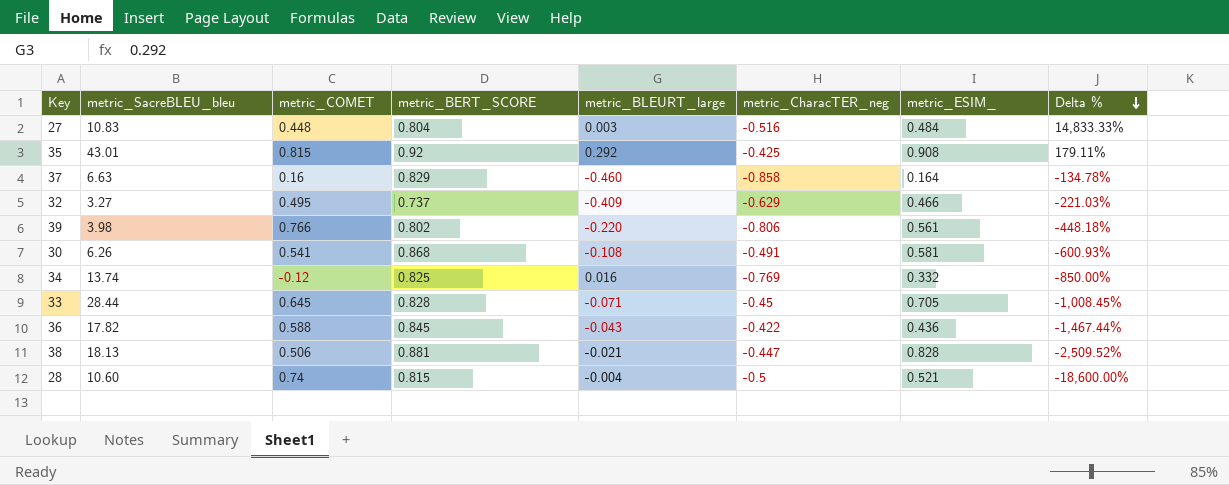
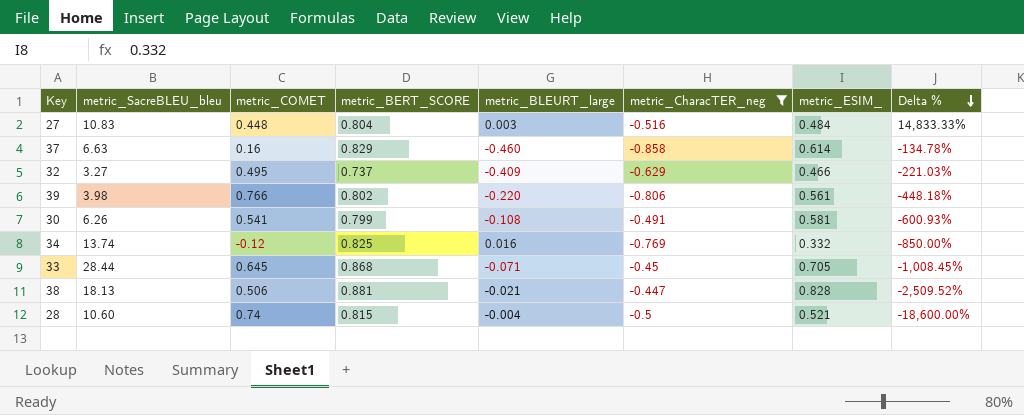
filter: none -> metric_CharacTER_neg <= -0.447
37 | metric_ESIM_: 0.164 -> 0.614
30 | metric_BERT_SCORE: 0.868 -> 0.799
33 | metric_BERT_SCORE: 0.828 -> 0.868

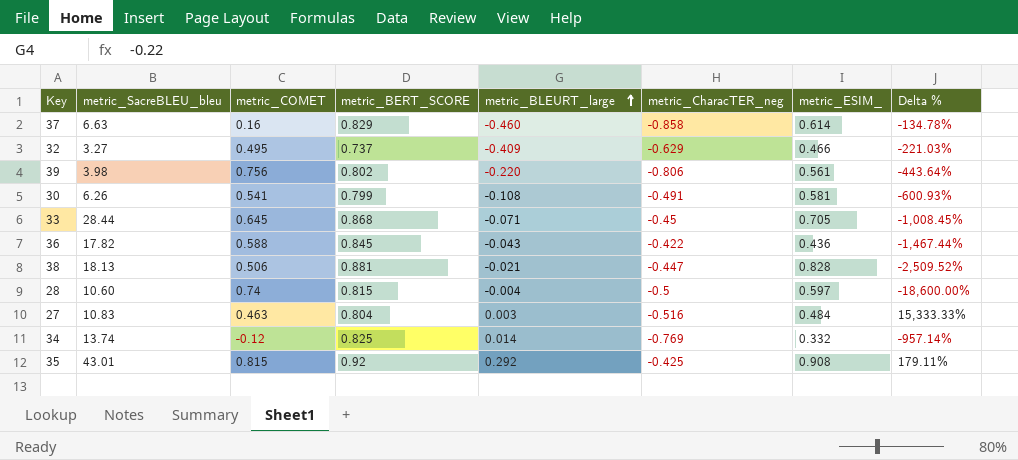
filter: metric_CharacTER_neg <= -0.447 -> none
row order: Delta % descending -> metric_BLEURT_large ascending
39 | metric_COMET: 0.766 -> 0.756
39 | Delta %: -448.18% -> -443.64%
28 | metric_ESIM_: 0.521 -> 0.597
27 | metric_COMET: 0.448 -> 0.463
27 | Delta %: 14,833.33% -> 15,333.33%
34 | metric_BLEURT_large: 0.016 -> 0.014
34 | Delta %: -850.00% -> -957.14%

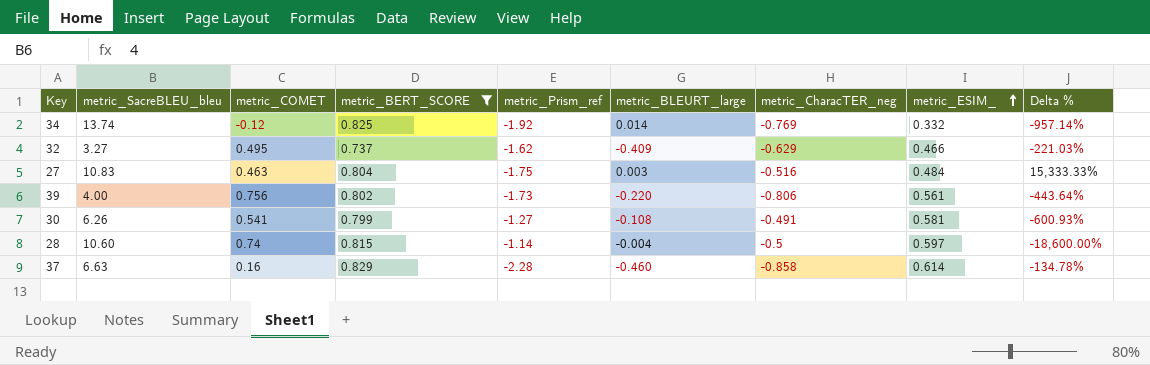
filter: none -> metric_BERT_SCORE <= 0.829
row order: metric_BLEURT_large ascending -> metric_ESIM_ ascending
column metric_Prism_ref | position: none -> 5
39 | metric_SacreBLEU_bleu: 3.98 -> 4.00

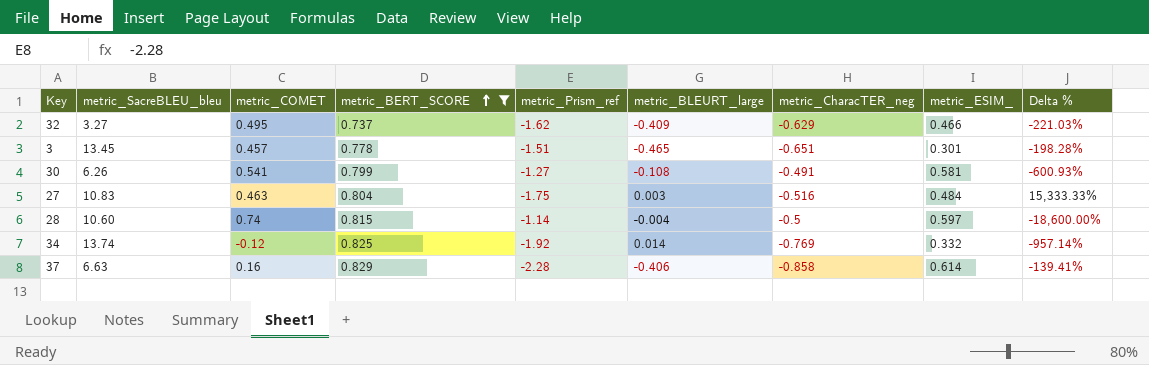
row order: metric_ESIM_ ascending -> metric_BERT_SCORE ascending
row 39: 4.00 | 0.756 | 0.802 | -1.73 | -0.220 | -0.806 | 0.561 | -443.64% -> none
row 3: none -> 13.45 | 0.457 | 0.778 | -1.51 | -0.465 | -0.651 | 0.301 | -198.28%
37 | metric_BLEURT_large: -0.460 -> -0.406
37 | Delta %: -134.78% -> -139.41%

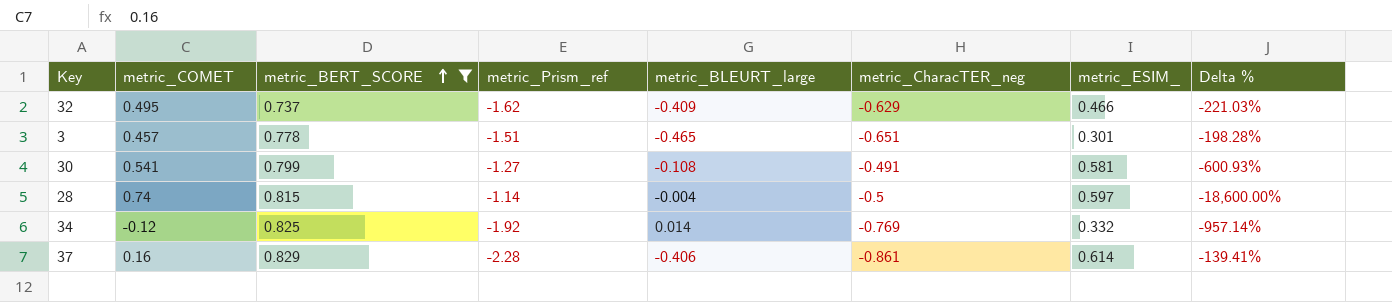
column metric_SacreBLEU_bleu | position: 2 -> none
row 27: 10.83 | 0.463 | 0.804 | -1.75 | 0.003 | -0.516 | 0.484 | 15,333.33% -> none
37 | metric_CharacTER_neg: -0.858 -> -0.861

